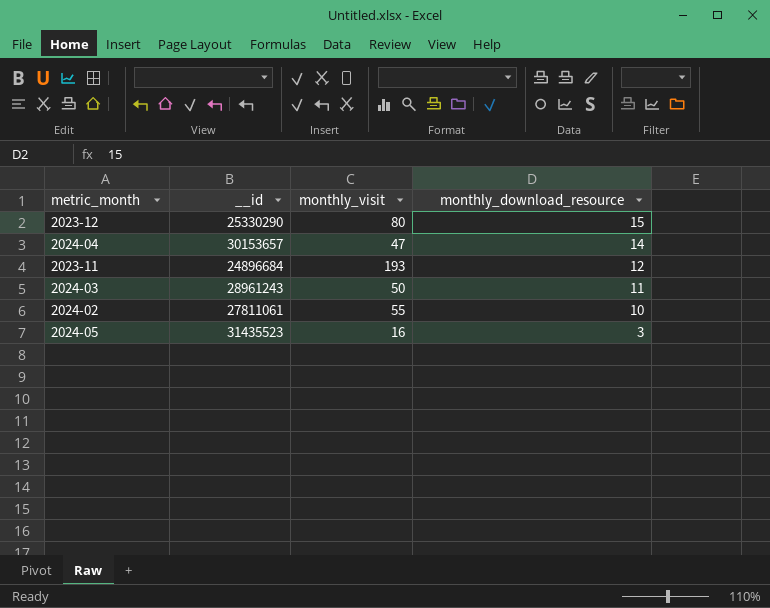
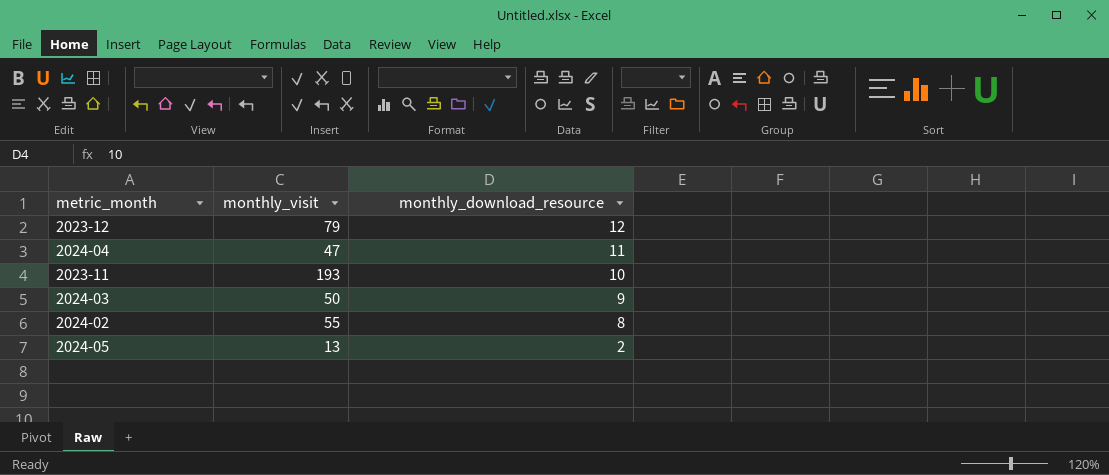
column __id | position: 2 -> none
2023-12 | monthly_visit: 80 -> 79
2023-12 | monthly_download_resource: 15 -> 12
2024-04 | monthly_download_resource: 14 -> 11
2023-11 | monthly_download_resource: 12 -> 10
2024-03 | monthly_download_resource: 11 -> 9
2024-02 | monthly_download_resource: 10 -> 8
2024-05 | monthly_visit: 16 -> 13
2024-05 | monthly_download_resource: 3 -> 2

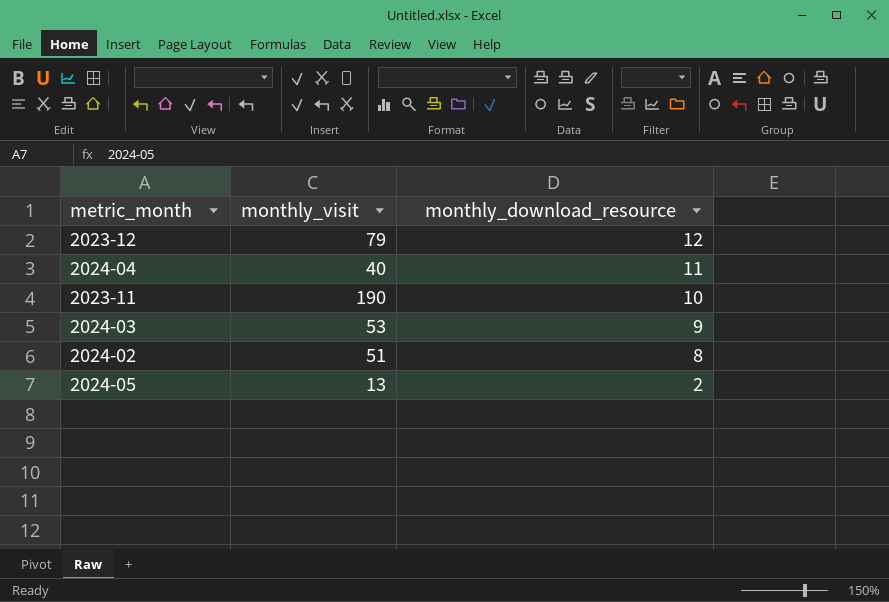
2024-04 | monthly_visit: 47 -> 40
2023-11 | monthly_visit: 193 -> 190
2024-03 | monthly_visit: 50 -> 53
2024-02 | monthly_visit: 55 -> 51

